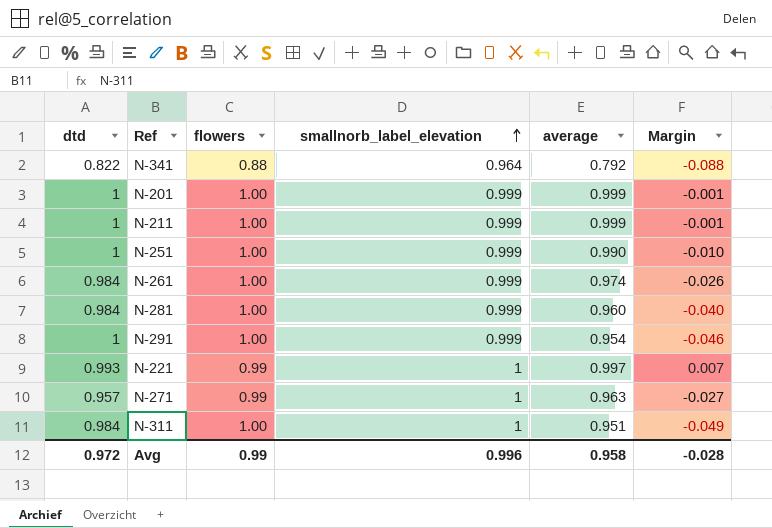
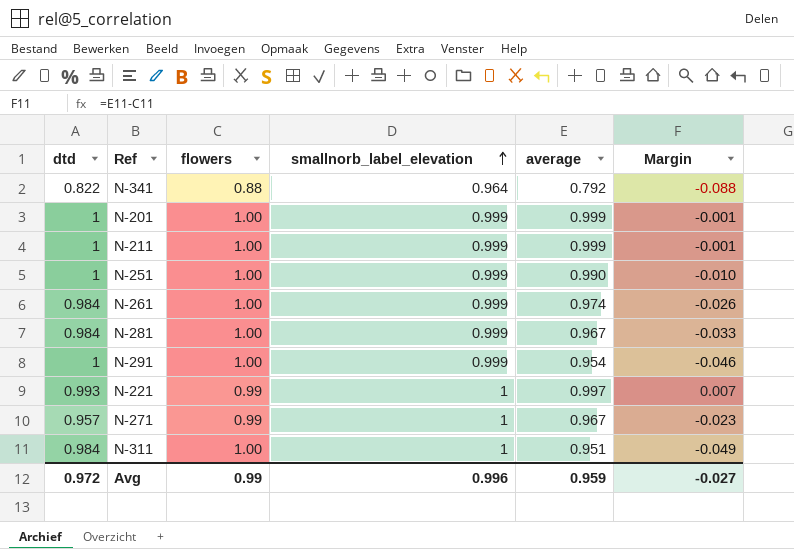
N-281 | average: 0.960 -> 0.967
N-281 | Margin: -0.040 -> -0.033
N-271 | average: 0.963 -> 0.967
N-271 | Margin: -0.027 -> -0.023
Avg | average: 0.958 -> 0.959
Avg | Margin: -0.028 -> -0.027

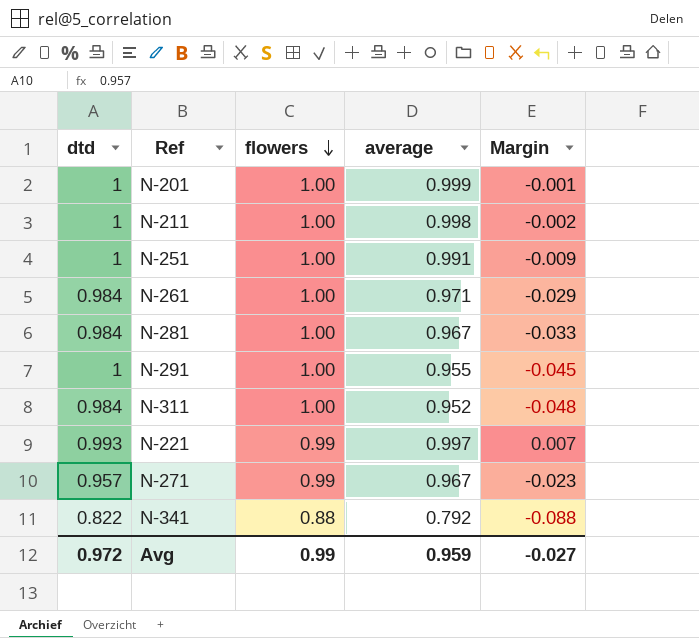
row order: smallnorb_label_elevation ascending -> flowers descending
column smallnorb_label_elevation | position: 4 -> none
N-211 | average: 0.999 -> 0.998
N-211 | Margin: -0.001 -> -0.002
N-251 | average: 0.990 -> 0.991
N-251 | Margin: -0.010 -> -0.009
N-261 | average: 0.974 -> 0.971
N-261 | Margin: -0.026 -> -0.029
N-291 | average: 0.954 -> 0.955
N-291 | Margin: -0.046 -> -0.045
N-311 | average: 0.951 -> 0.952
N-311 | Margin: -0.049 -> -0.048

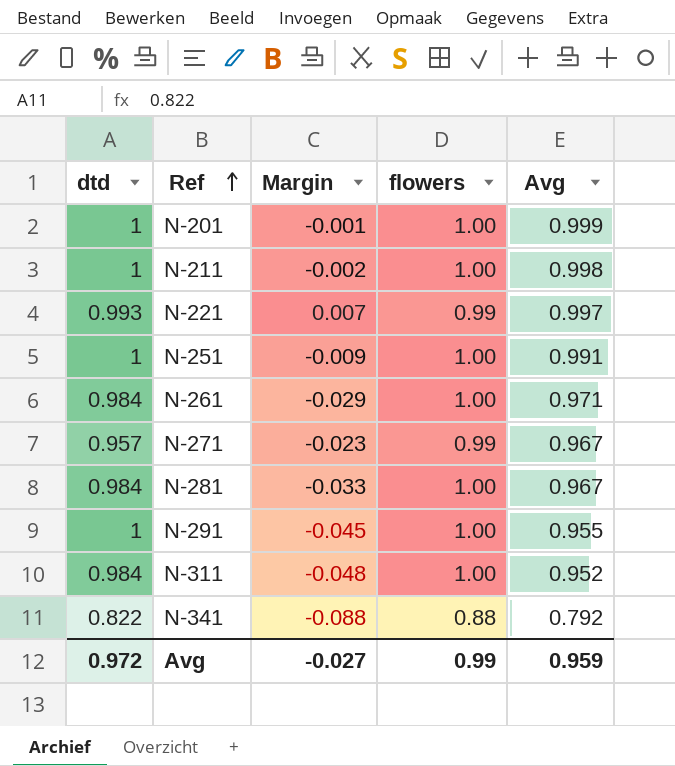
row order: flowers descending -> Ref ascending
column Margin | position: 5 -> 3
column name: average -> Avg

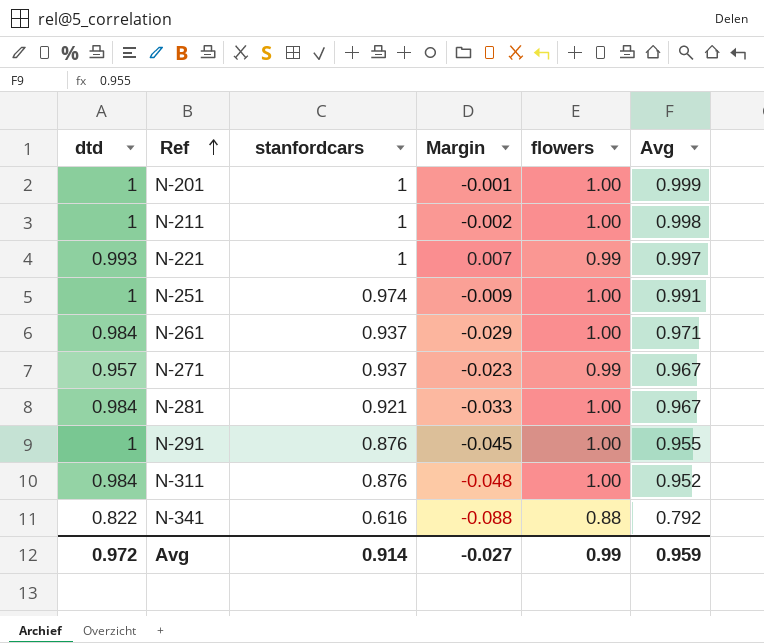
column stanfordcars | position: none -> 3

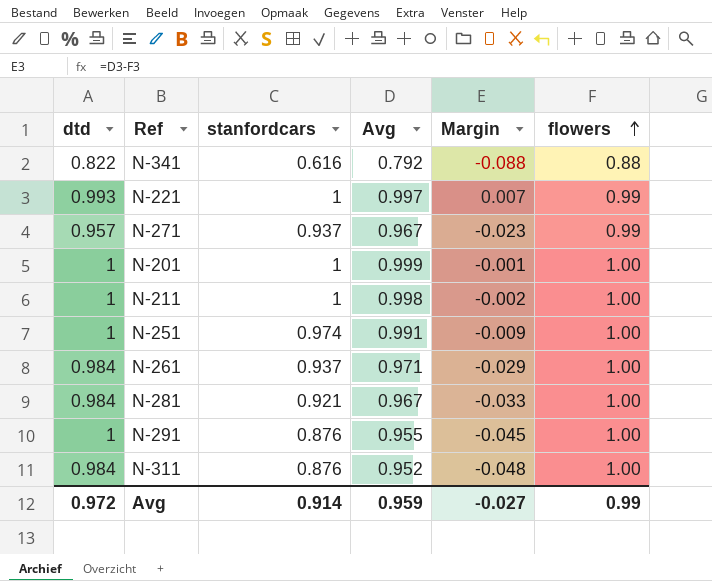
row order: Ref ascending -> flowers ascending
column Avg | position: 6 -> 4

